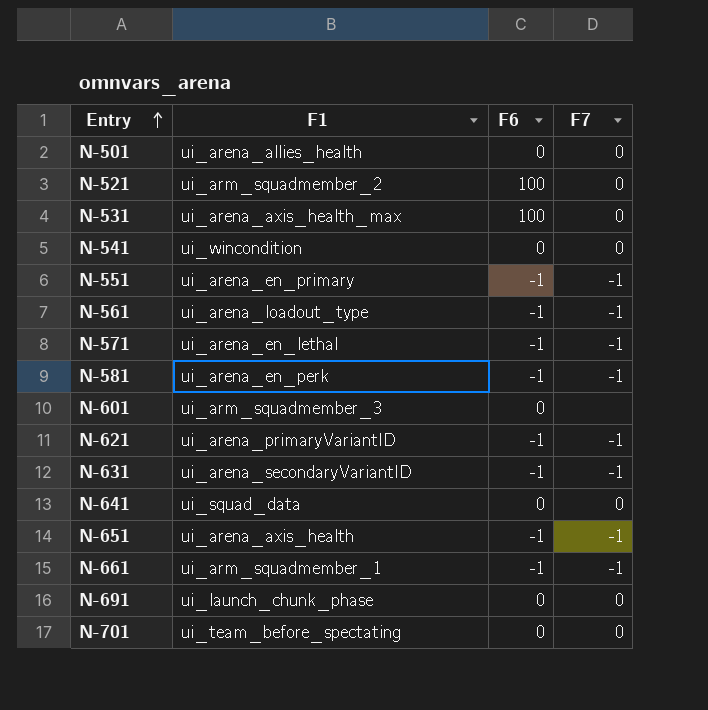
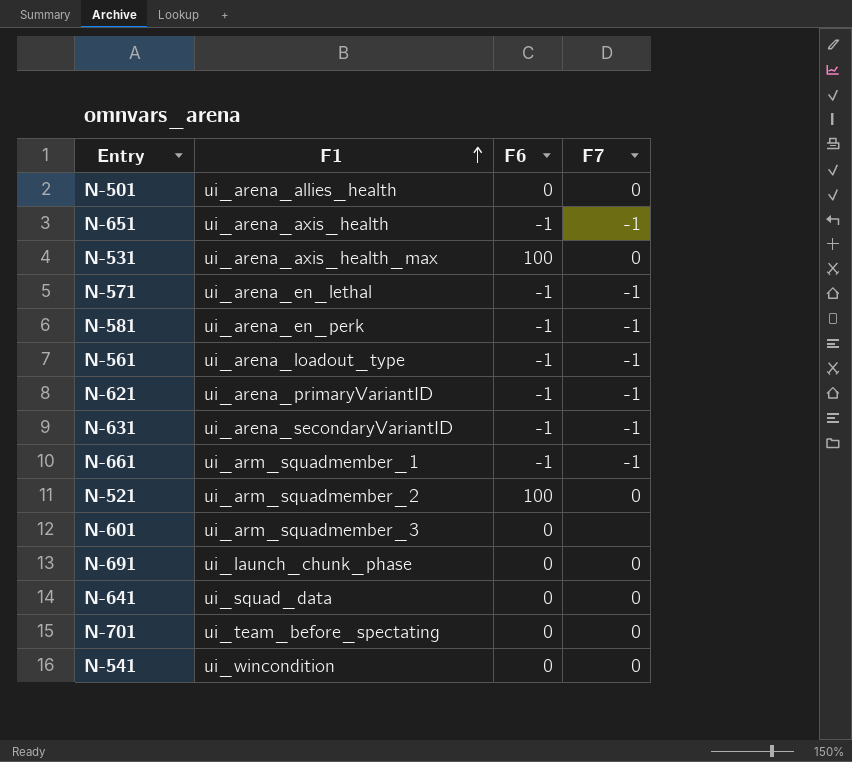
row order: Entry ascending -> F1 ascending
row N-551: ui_arena_en_primary | -1 | -1 -> none

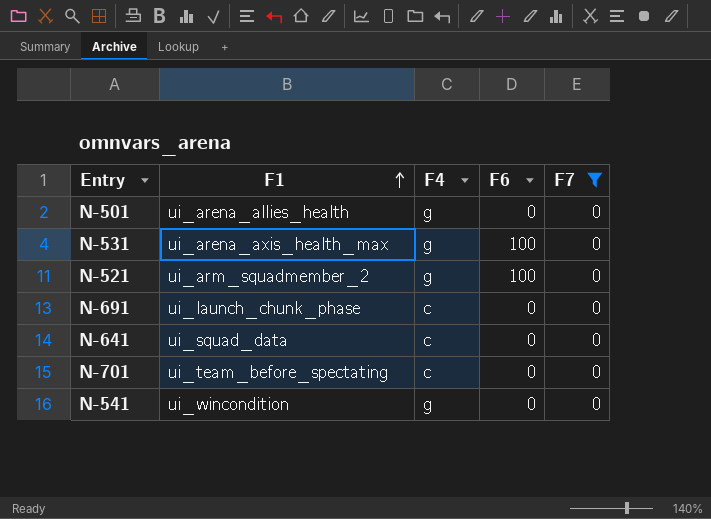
filter: none -> F7 = 0
column F4 | position: none -> 3

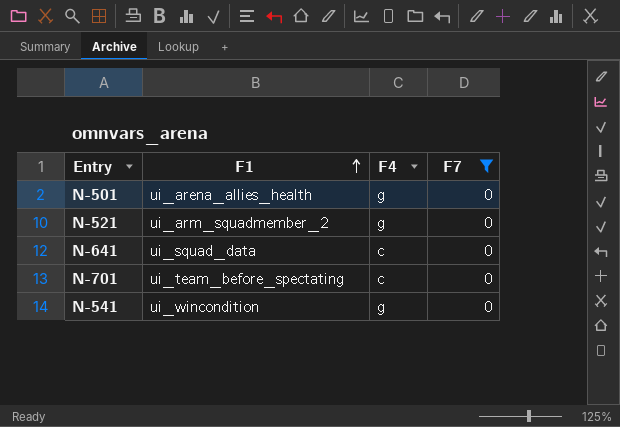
column F6 | position: 4 -> none
row N-531: ui_arena_axis_health_max | g | 100 | 0 -> none
row N-691: ui_launch_chunk_phase | c | 0 | 0 -> none

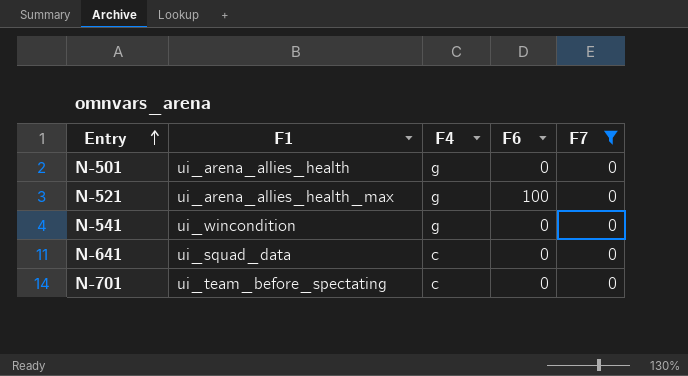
row order: F1 ascending -> Entry ascending
column F6 | position: none -> 4
N-521 | F1: ui_arm_squadmember_2 -> ui_arena_allies_health_max

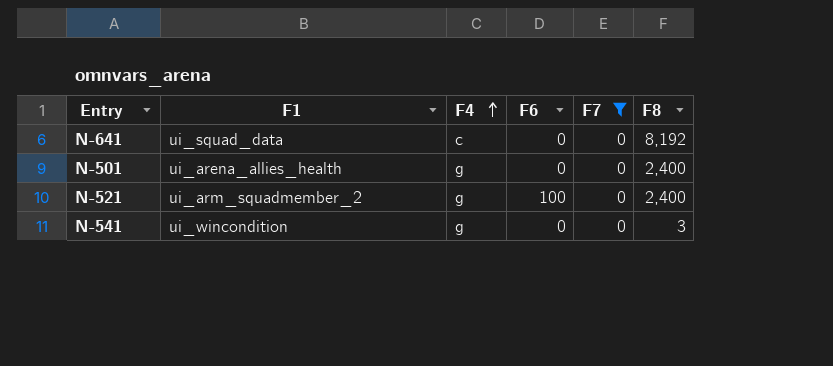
row order: Entry ascending -> F4 ascending
column F8 | position: none -> 6
row N-701: ui_team_before_spectating | c | 0 | 0 -> none
N-521 | F1: ui_arena_allies_health_max -> ui_arm_squadmember_2

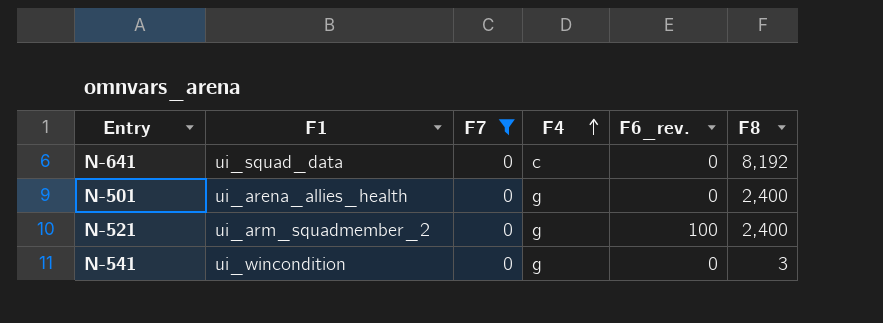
column F7 | position: 5 -> 3
column name: F6 -> F6_rev.

